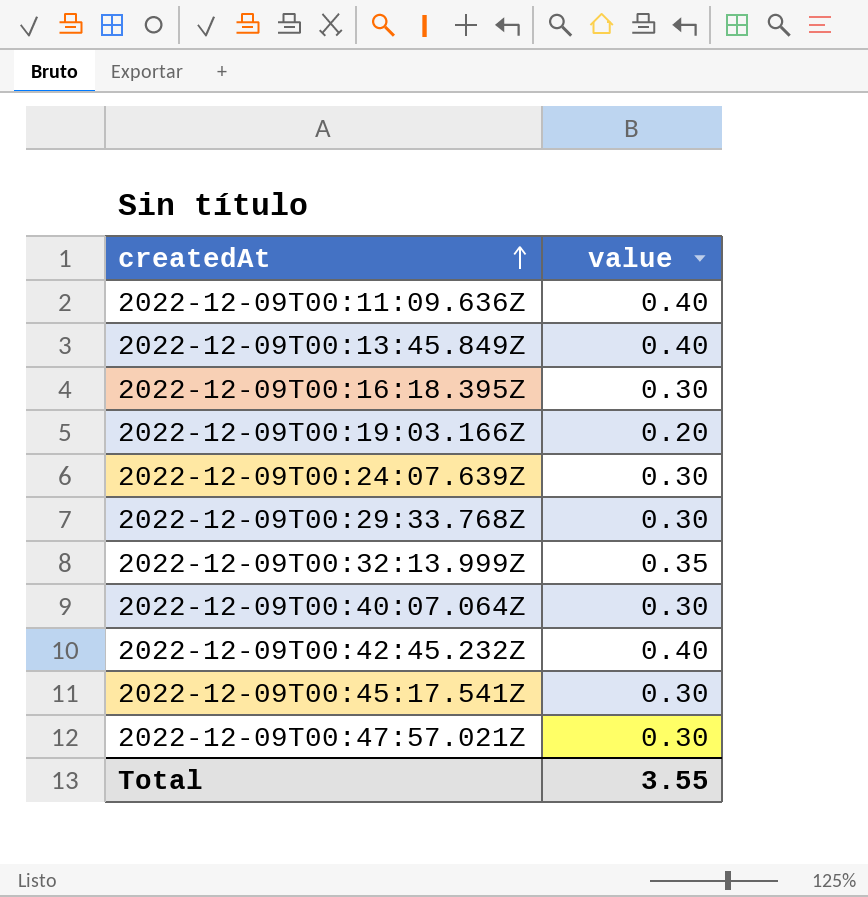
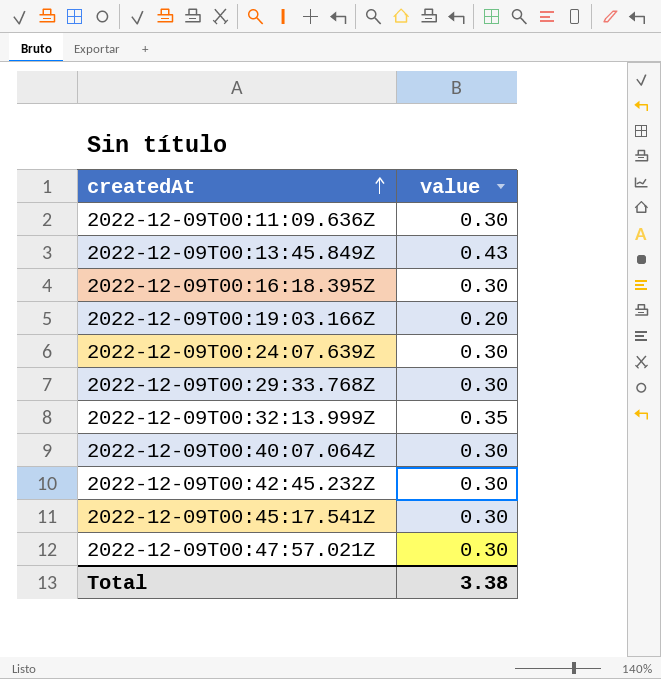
2022-12-09T00:11:09.636Z | value: 0.40 -> 0.30
2022-12-09T00:13:45.849Z | value: 0.40 -> 0.43
2022-12-09T00:42:45.232Z | value: 0.40 -> 0.30
Total | value: 3.55 -> 3.38

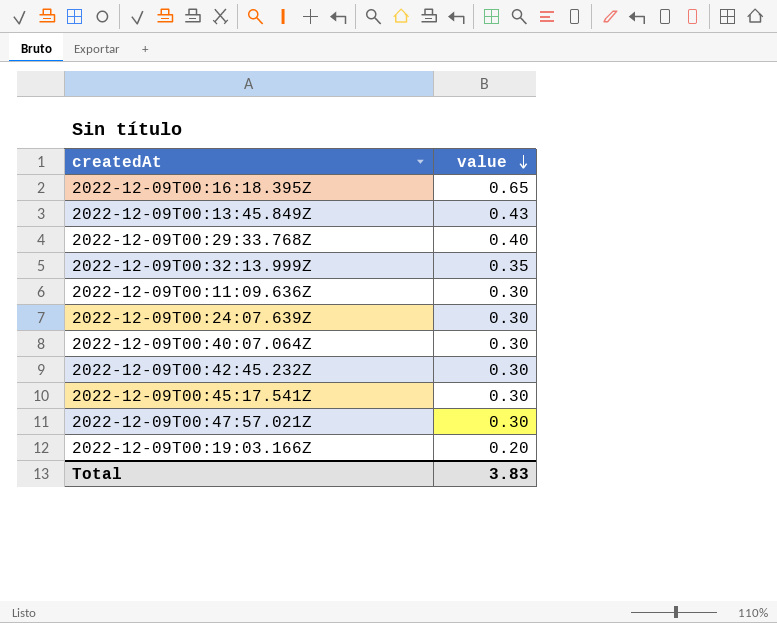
row order: createdAt ascending -> value descending
2022-12-09T00:16:18.395Z | value: 0.30 -> 0.65
2022-12-09T00:29:33.768Z | value: 0.30 -> 0.40
Total | value: 3.38 -> 3.83

